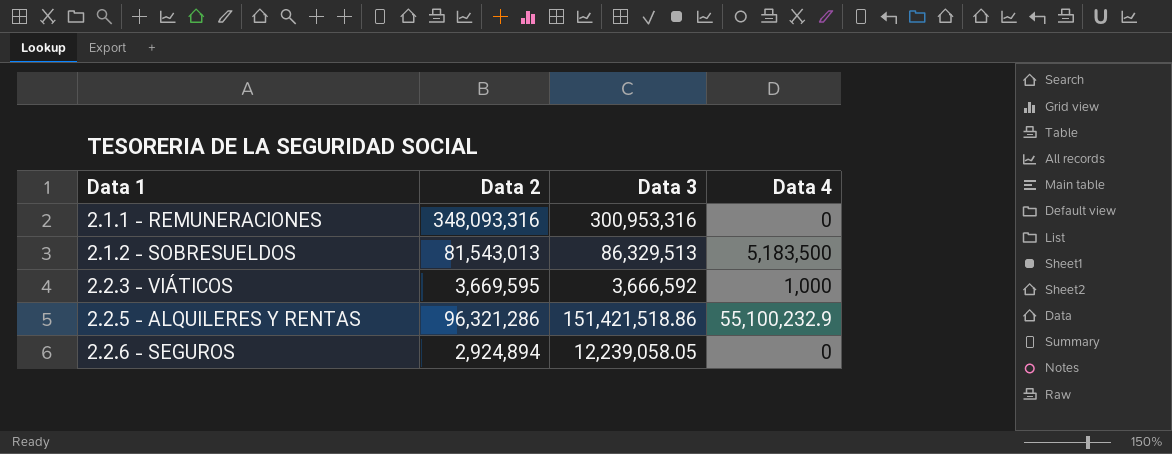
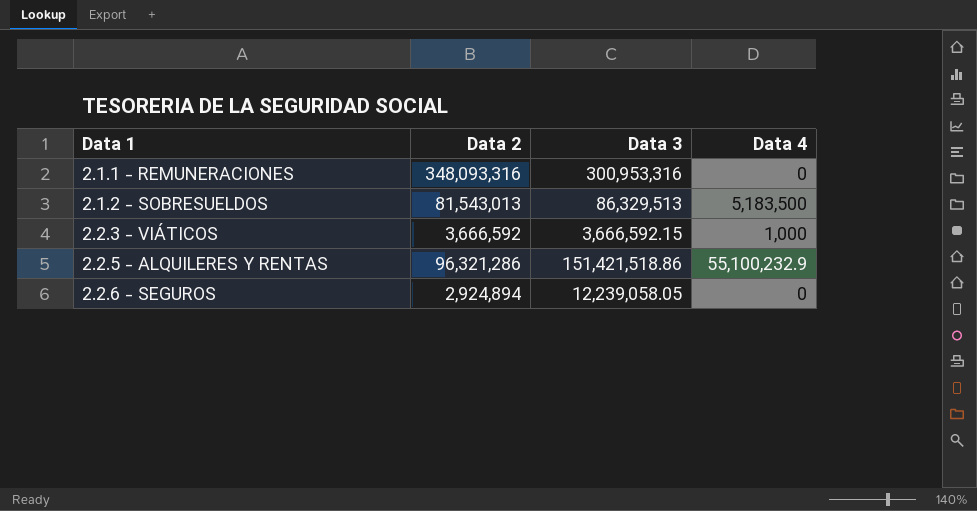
2.2.3 - VIÁTICOS | Data 2: 3,669,595 -> 3,666,592
2.2.3 - VIÁTICOS | Data 3: 3,666,592 -> 3,666,592.15

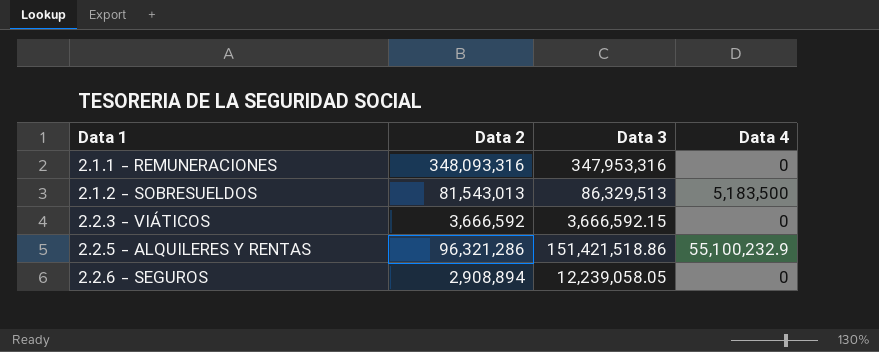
2.1.1 - REMUNERACIONES | Data 3: 300,953,316 -> 347,953,316
2.2.3 - VIÁTICOS | Data 4: 1,000 -> 0
2.2.6 - SEGUROS | Data 2: 2,924,894 -> 2,908,894

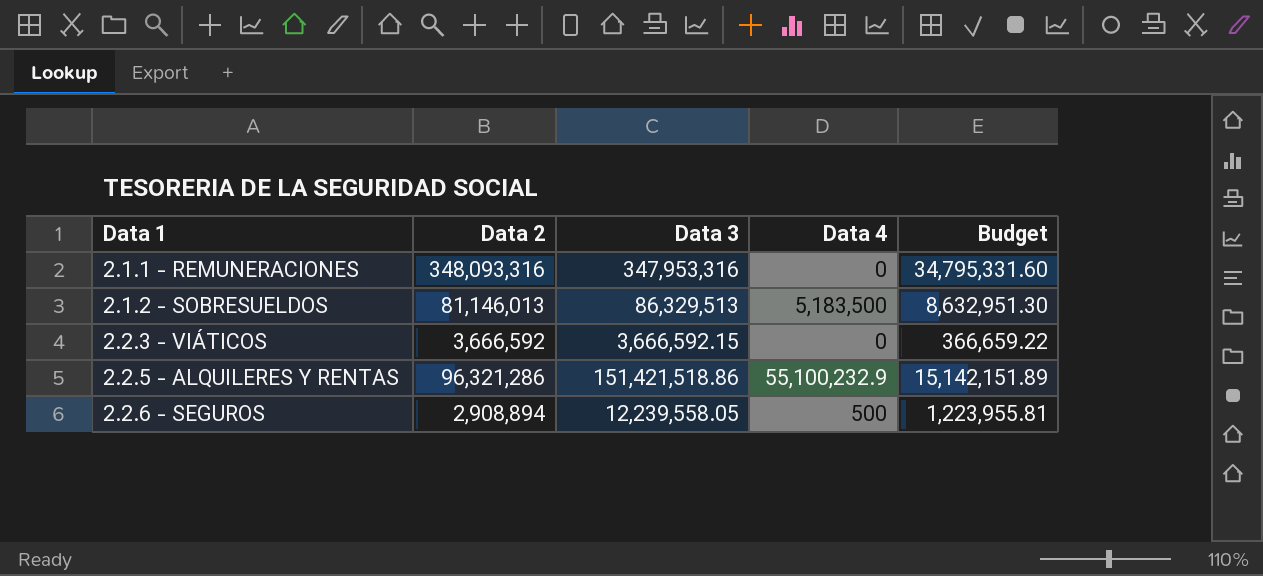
column Budget | formula: none -> [Data 3] * 0.1
2.1.2 - SOBRESUELDOS | Data 2: 81,543,013 -> 81,146,013
2.2.6 - SEGUROS | Data 3: 12,239,058.05 -> 12,239,558.05
2.2.6 - SEGUROS | Data 4: 0 -> 500

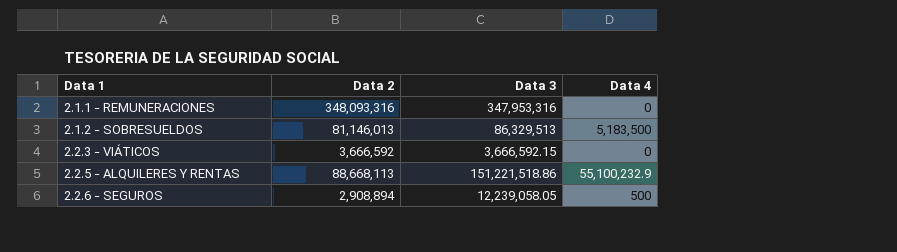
column Budget | formula: [Data 3] * 0.1 -> none
2.2.5 - ALQUILERES Y RENTAS | Data 2: 96,321,286 -> 88,668,113
2.2.5 - ALQUILERES Y RENTAS | Data 3: 151,421,518.86 -> 151,221,518.86
2.2.6 - SEGUROS | Data 3: 12,239,558.05 -> 12,239,058.05

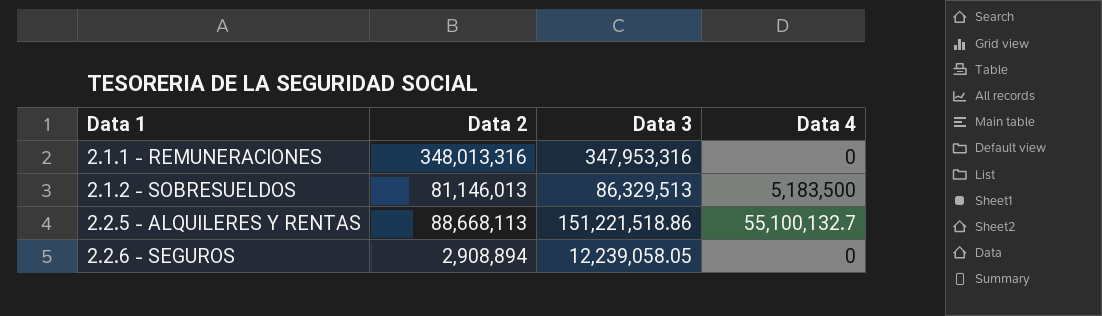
row 2.2.3 - VIÁTICOS: 3,666,592 | 3,666,592.15 | 0 -> none
2.1.1 - REMUNERACIONES | Data 2: 348,093,316 -> 348,013,316
2.2.5 - ALQUILERES Y RENTAS | Data 4: 55,100,232.9 -> 55,100,132.7
2.2.6 - SEGUROS | Data 4: 500 -> 0

